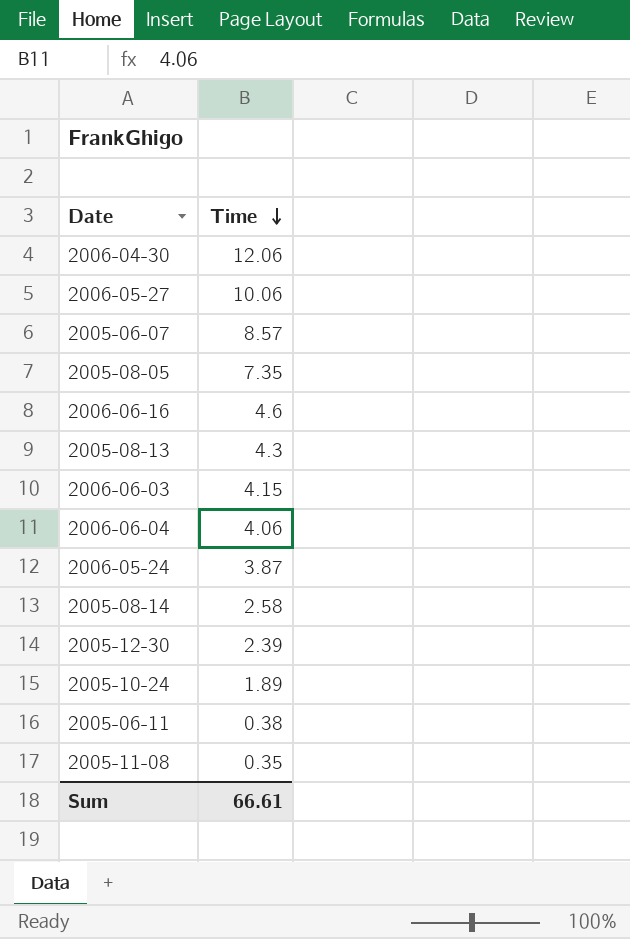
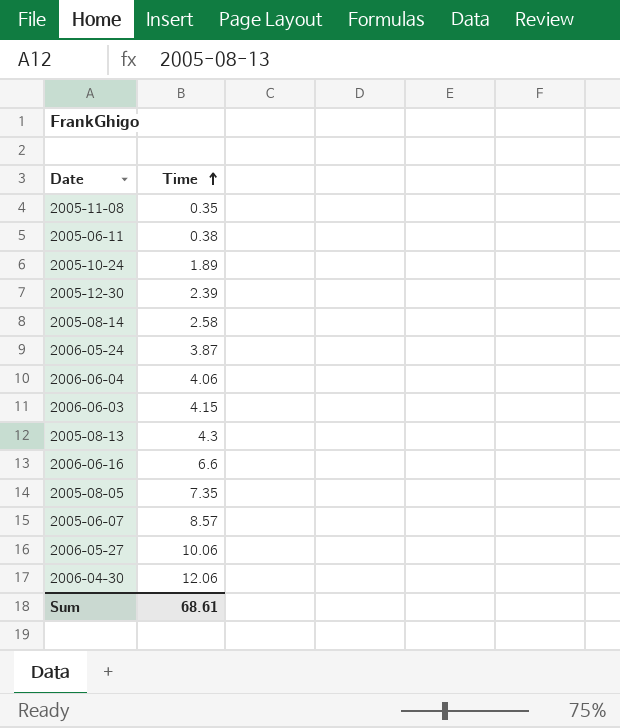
row order: Time descending -> Time ascending
2006-06-16 | Time: 4.6 -> 6.6
Sum | Time: 66.61 -> 68.61

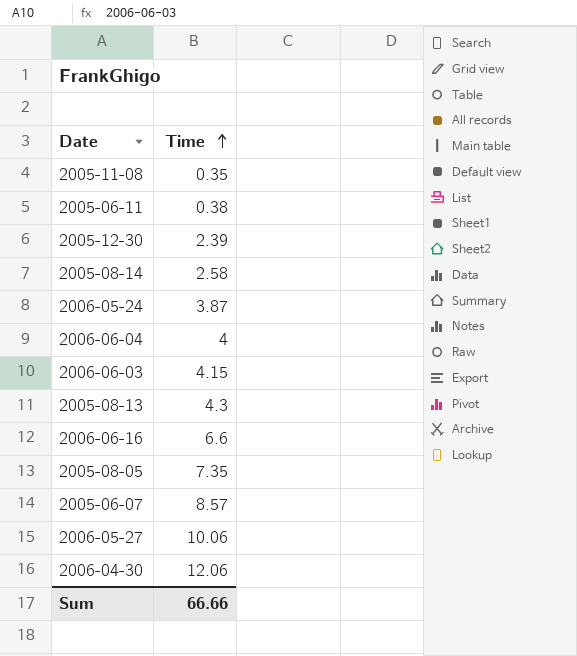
row 2005-10-24: 1.89 -> none
2006-06-04 | Time: 4.06 -> 4
Sum | Time: 68.61 -> 66.66

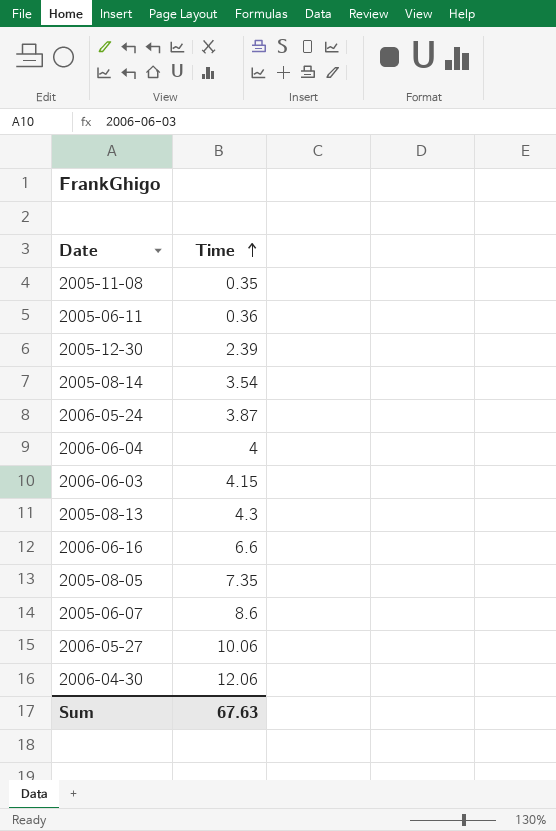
2005-06-11 | Time: 0.38 -> 0.36
2005-08-14 | Time: 2.58 -> 3.54
2005-06-07 | Time: 8.57 -> 8.6
Sum | Time: 66.66 -> 67.63

